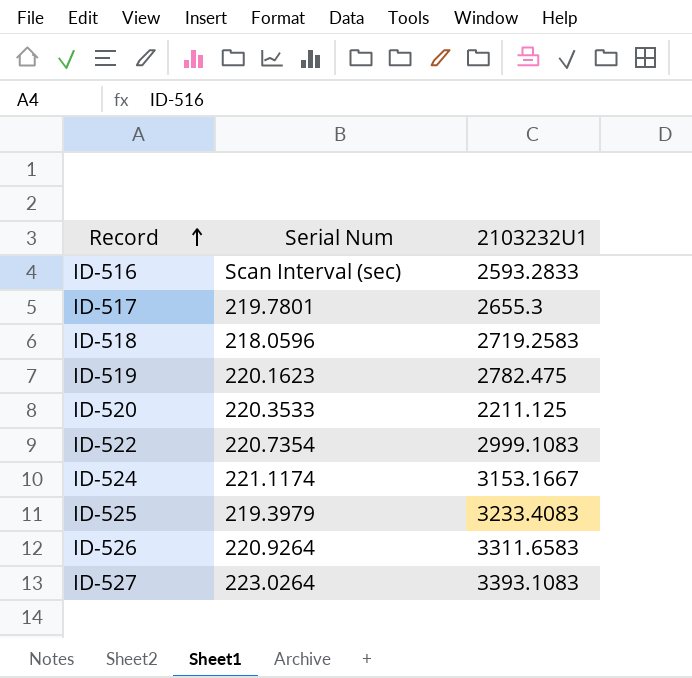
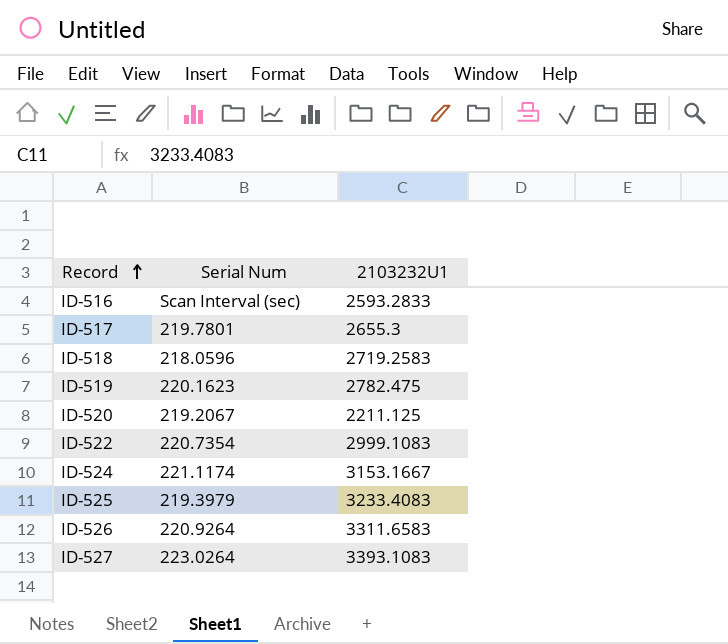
ID-520 | Serial Num: 220.3533 -> 219.2067

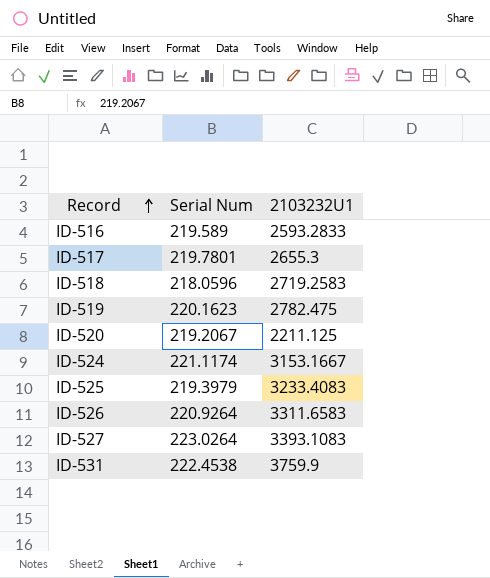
row ID-522: 220.7354 | 2999.1083 -> none
ID-516 | Serial Num: Scan Interval (sec) -> 219.589
row ID-531: none -> 222.4538 | 3759.9

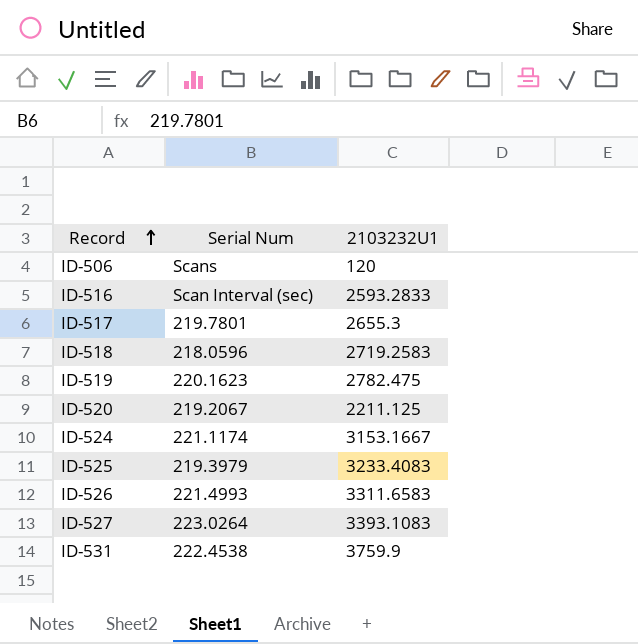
row ID-506: none -> Scans | 120
ID-516 | Serial Num: 219.589 -> Scan Interval (sec)
ID-526 | Serial Num: 220.9264 -> 221.4993

